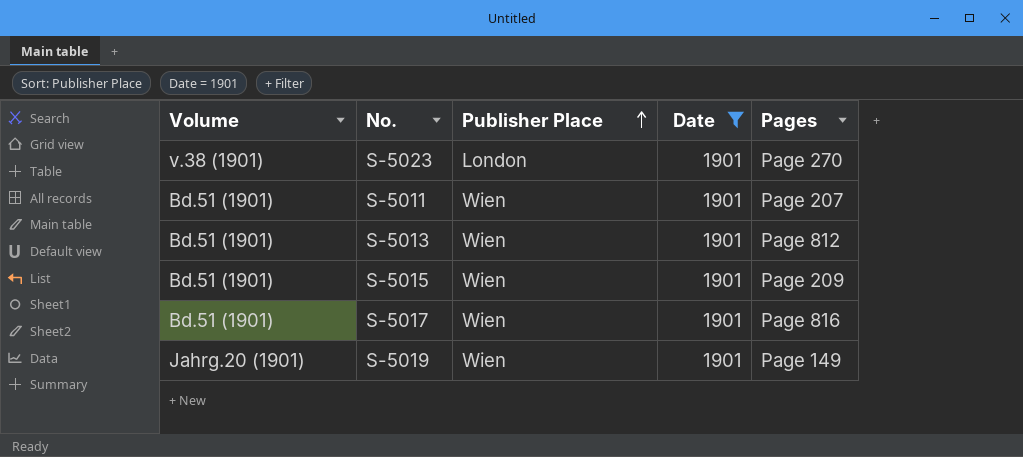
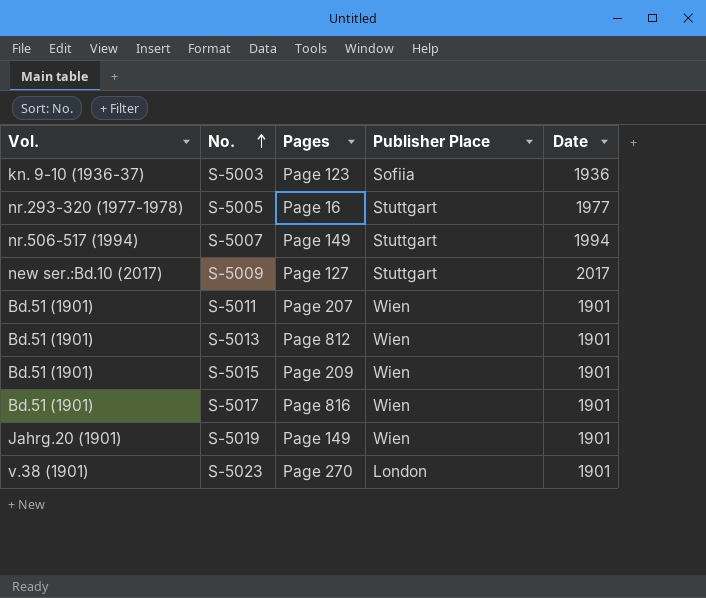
filter: Date = 1901 -> none
row order: Publisher Place ascending -> No. ascending
column name: Volume -> Vol.
column Pages | position: 5 -> 3

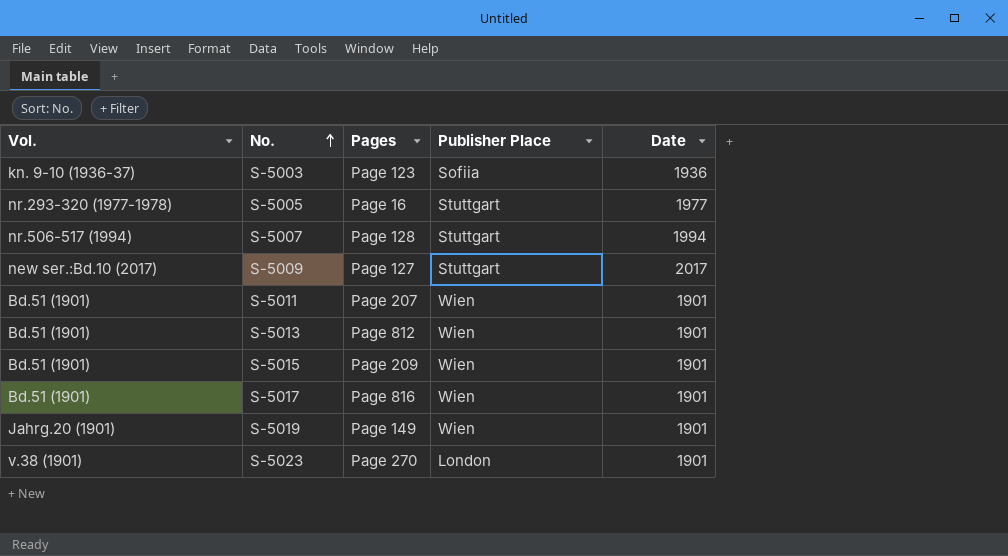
S-5007 | Pages: Page 149 -> Page 128

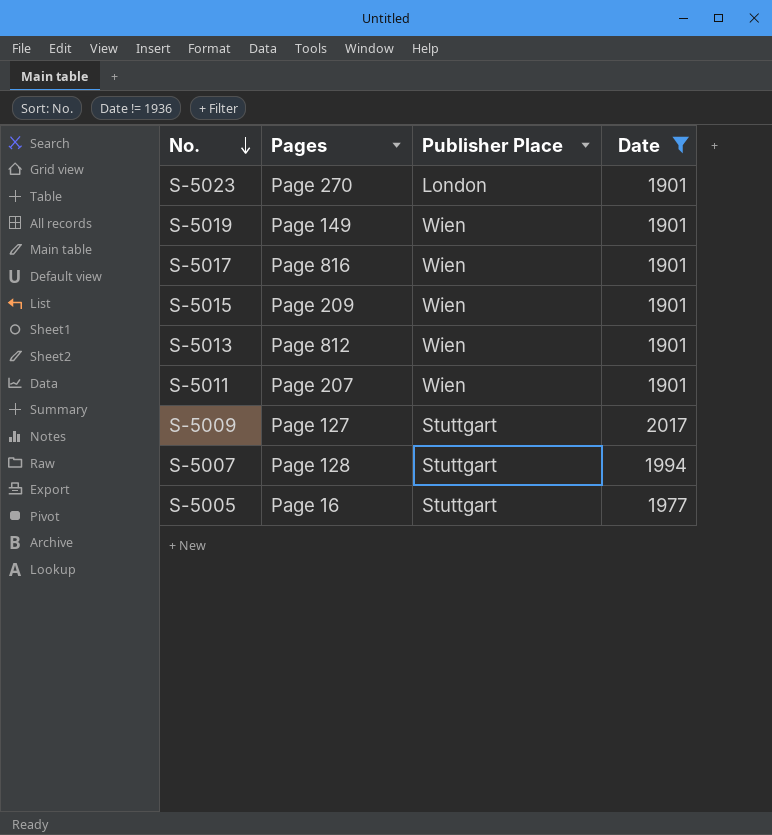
filter: none -> Date != 1936
row order: No. ascending -> No. descending
column Vol. | position: 1 -> none

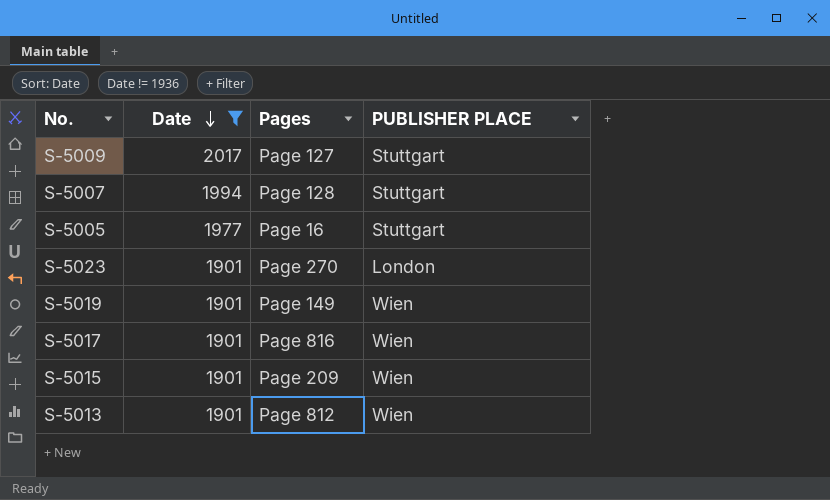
row order: No. descending -> Date descending
column Date | position: 4 -> 2
column name: Publisher Place -> PUBLISHER PLACE
row S-5011: Page 207 | Wien | 1901 -> none

